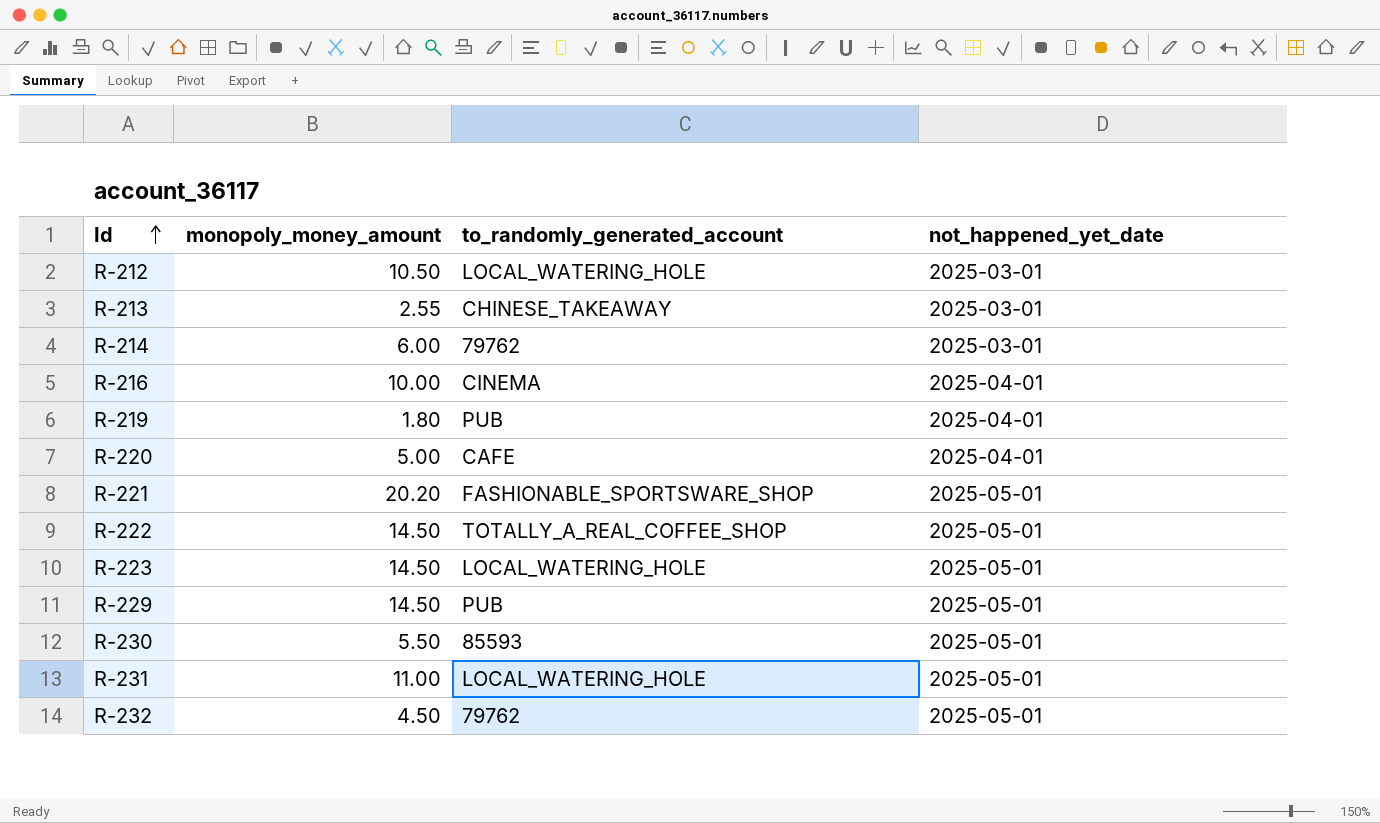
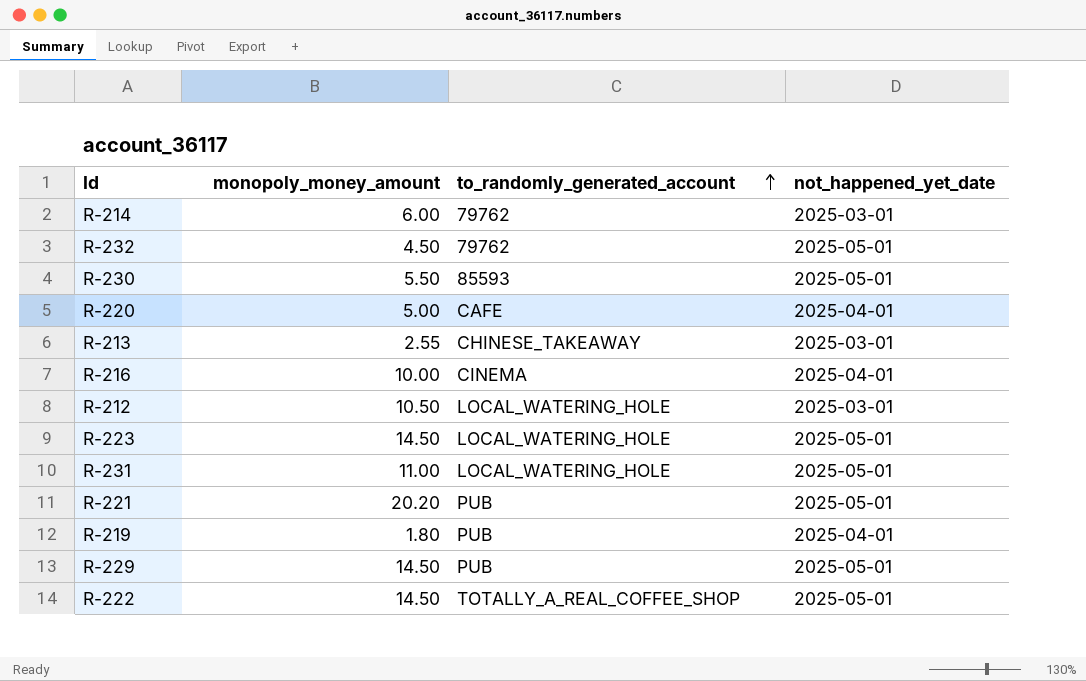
row order: Id ascending -> to_randomly_generated_account ascending
R-221 | to_randomly_generated_account: FASHIONABLE_SPORTSWARE_SHOP -> PUB

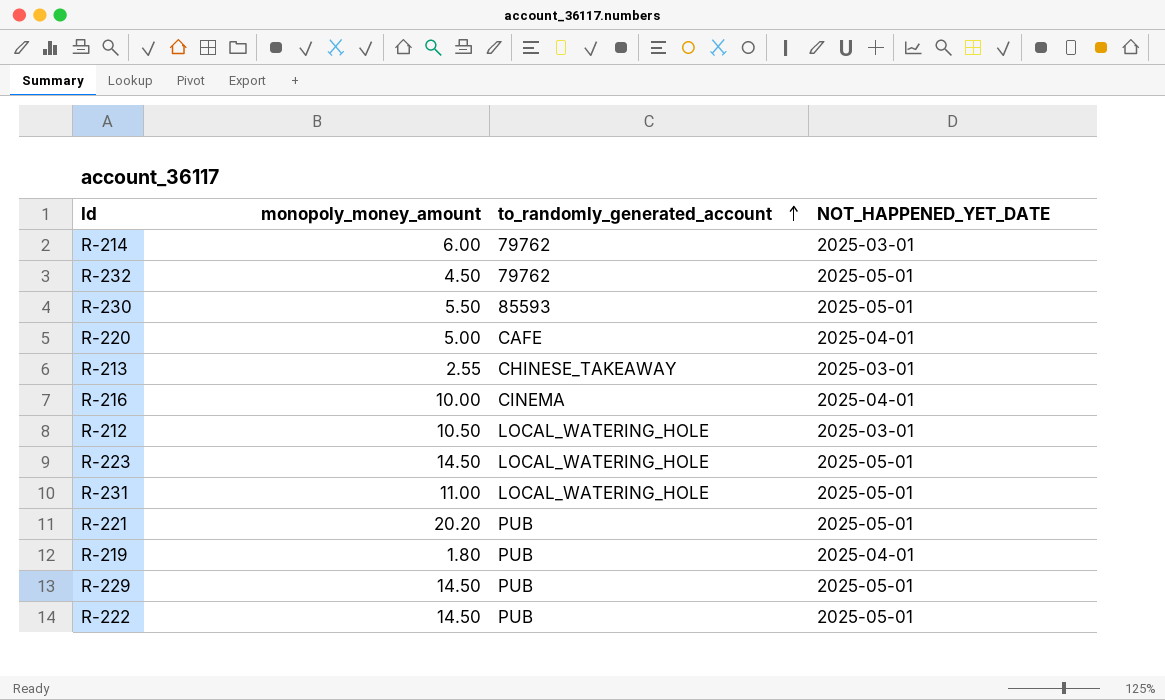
column name: not_happened_yet_date -> NOT_HAPPENED_YET_DATE
R-222 | to_randomly_generated_account: TOTALLY_A_REAL_COFFEE_SHOP -> PUB

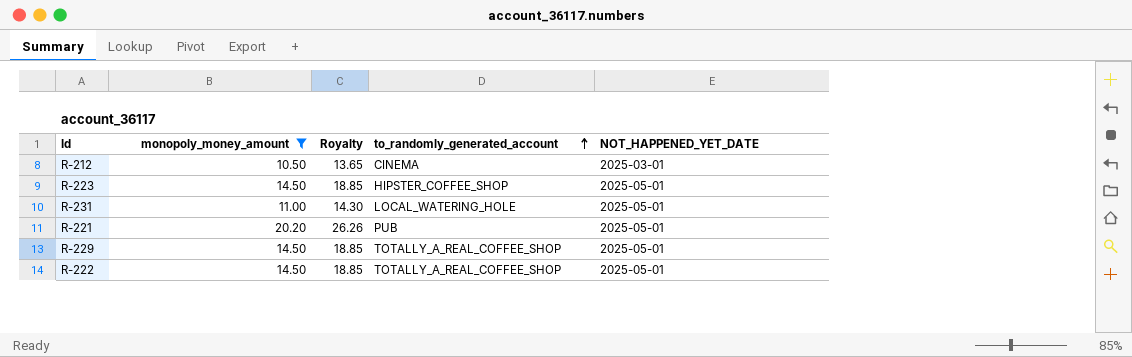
filter: none -> monopoly_money_amount >= 10.50
column Royalty | formula: none -> [monopoly_money_amount] * 1.3
R-212 | to_randomly_generated_account: LOCAL_WATERING_HOLE -> CINEMA
R-223 | to_randomly_generated_account: LOCAL_WATERING_HOLE -> HIPSTER_COFFEE_SHOP
R-229 | to_randomly_generated_account: PUB -> TOTALLY_A_REAL_COFFEE_SHOP
R-222 | to_randomly_generated_account: PUB -> TOTALLY_A_REAL_COFFEE_SHOP

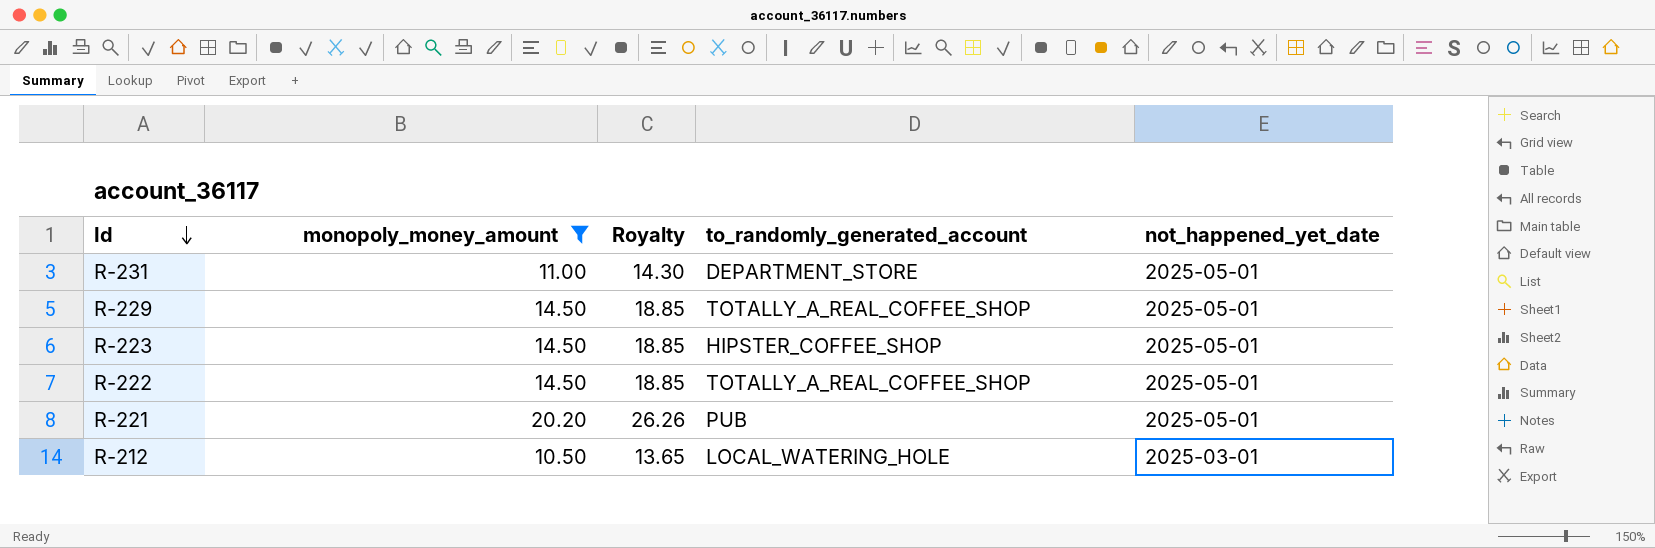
row order: to_randomly_generated_account ascending -> Id descending
column name: NOT_HAPPENED_YET_DATE -> not_happened_yet_date
R-231 | to_randomly_generated_account: LOCAL_WATERING_HOLE -> DEPARTMENT_STORE
R-212 | to_randomly_generated_account: CINEMA -> LOCAL_WATERING_HOLE

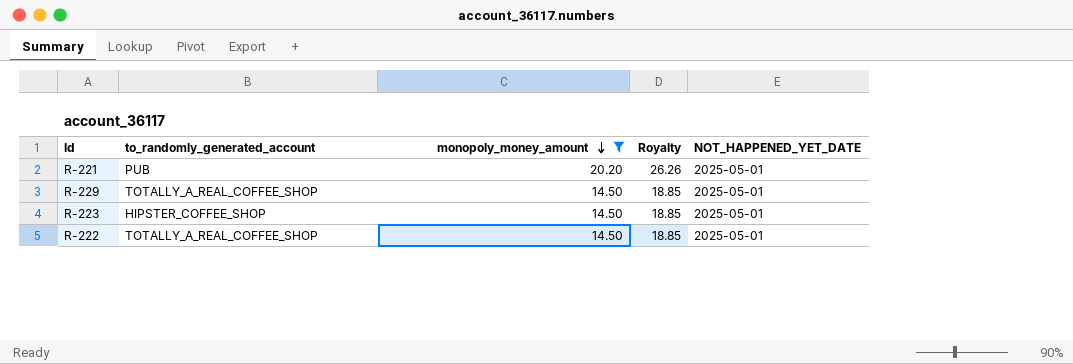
row order: Id descending -> monopoly_money_amount descending
column to_randomly_generated_account | position: 4 -> 2
column name: not_happened_yet_date -> NOT_HAPPENED_YET_DATE
row R-231: 11.00 | 14.30 | DEPARTMENT_STORE | 2025-05-01 -> none
row R-212: 10.50 | 13.65 | LOCAL_WATERING_HOLE | 2025-03-01 -> none

